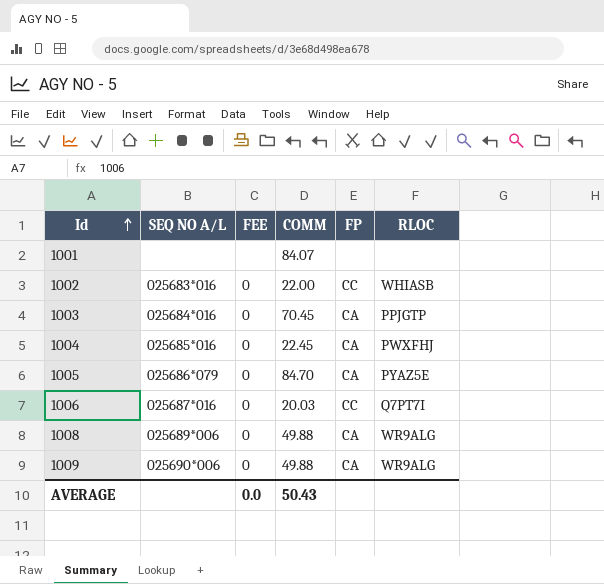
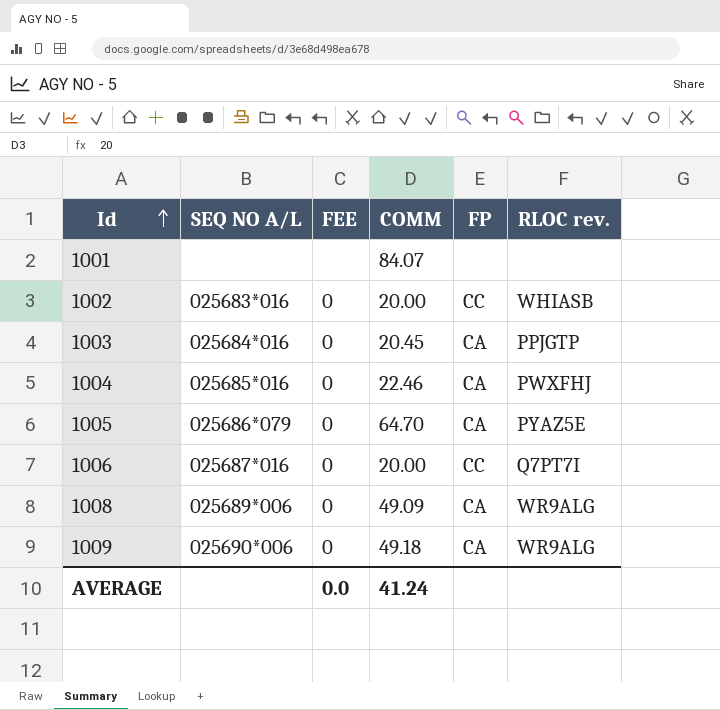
column name: RLOC -> RLOC rev.
1002 | COMM: 22.00 -> 20.00
1003 | COMM: 70.45 -> 20.45
1004 | COMM: 22.45 -> 22.46
1005 | COMM: 84.70 -> 64.70
1006 | COMM: 20.03 -> 20.00
1008 | COMM: 49.88 -> 49.09
1009 | COMM: 49.88 -> 49.18
AVERAGE | COMM: 50.43 -> 41.24

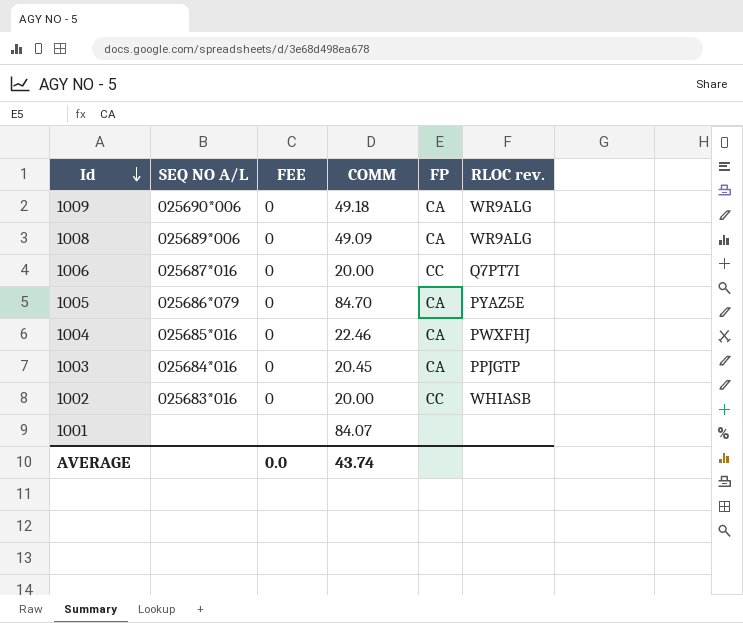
row order: Id ascending -> Id descending
1005 | COMM: 64.70 -> 84.70
AVERAGE | COMM: 41.24 -> 43.74

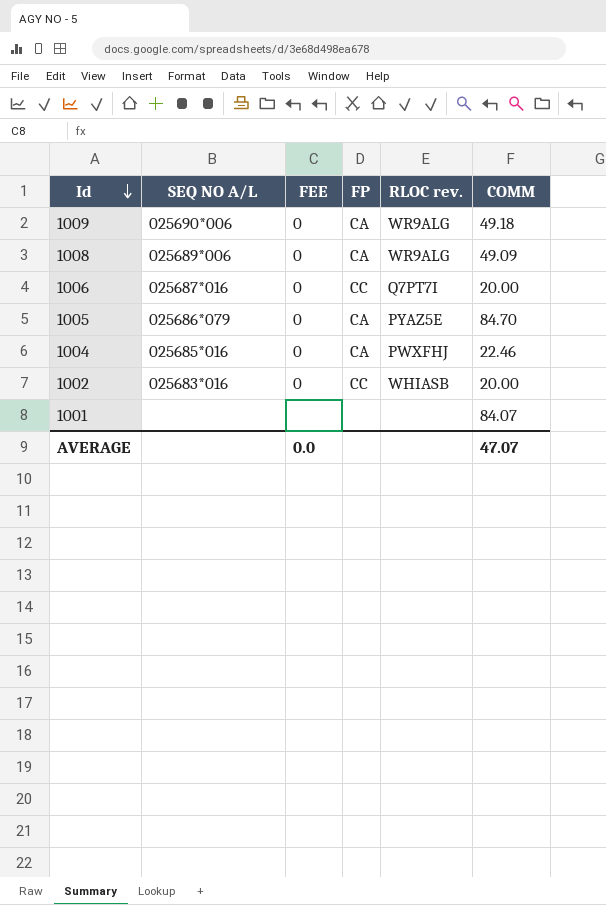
column COMM | position: 4 -> 6
row 1003: 025684*016 | 0 | 20.45 | CA | PPJGTP -> none
AVERAGE | COMM: 43.74 -> 47.07

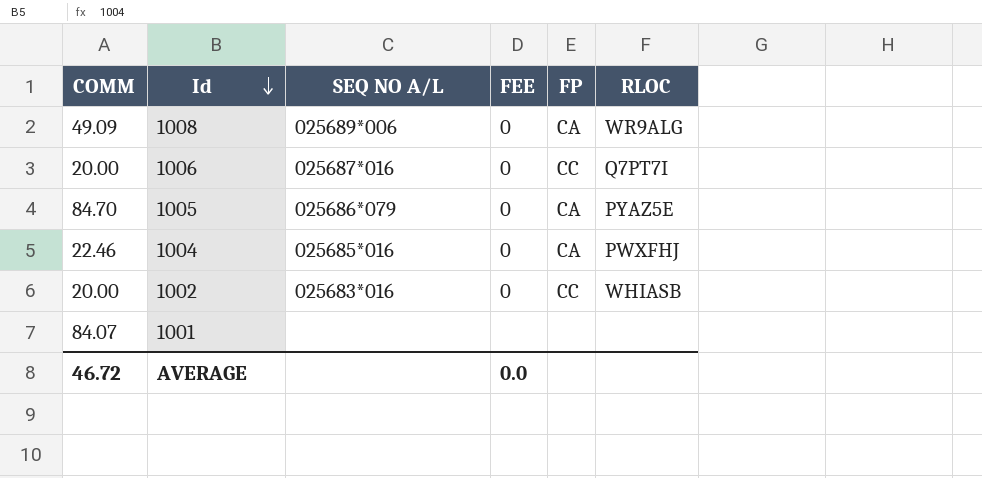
column COMM | position: 6 -> 1
column name: RLOC rev. -> RLOC
row 1009: 025690*006 | 0 | CA | WR9ALG | 49.18 -> none
AVERAGE | COMM: 47.07 -> 46.72

